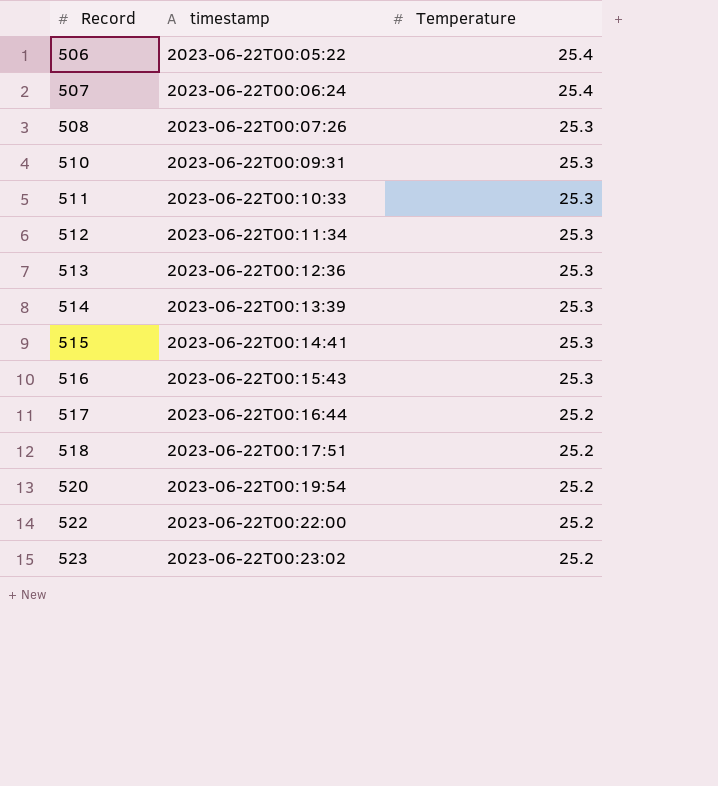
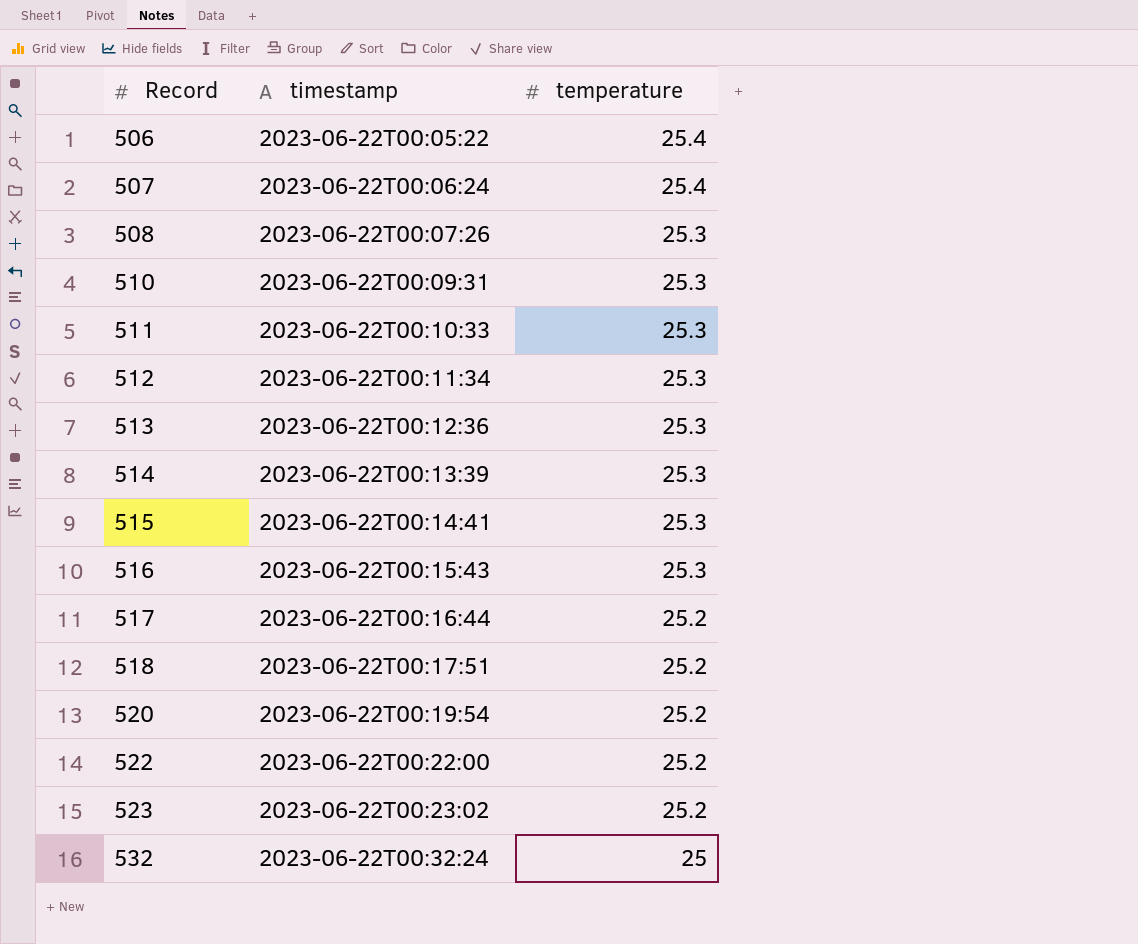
column name: Temperature -> temperature
row 532: none -> 2023-06-22T00:32:24 | 25

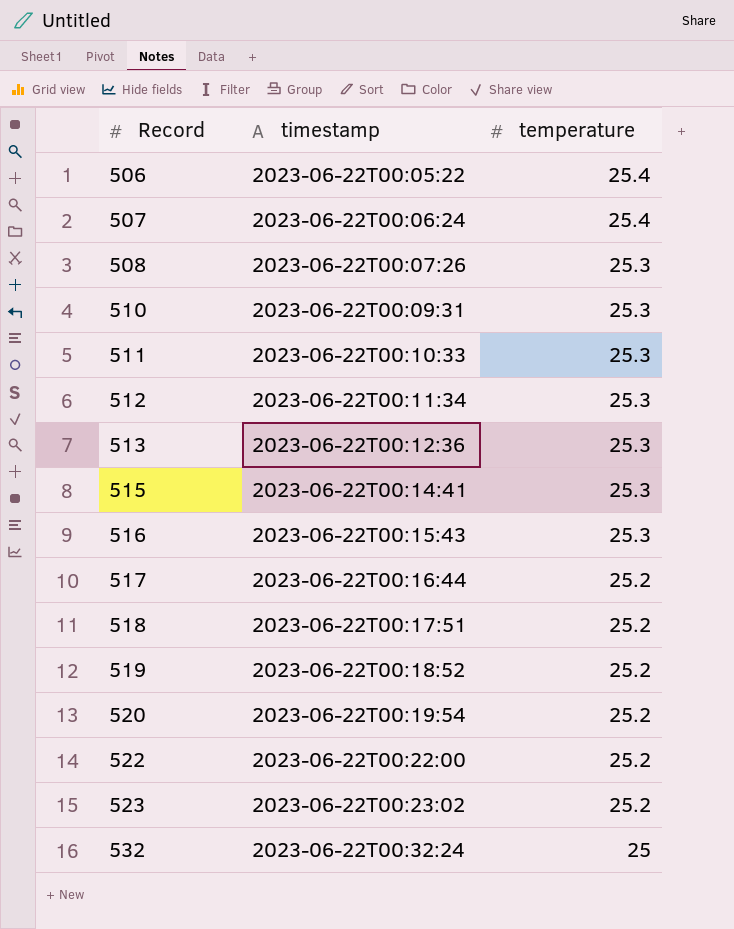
row 514: 2023-06-22T00:13:39 | 25.3 -> none
row 519: none -> 2023-06-22T00:18:52 | 25.2

